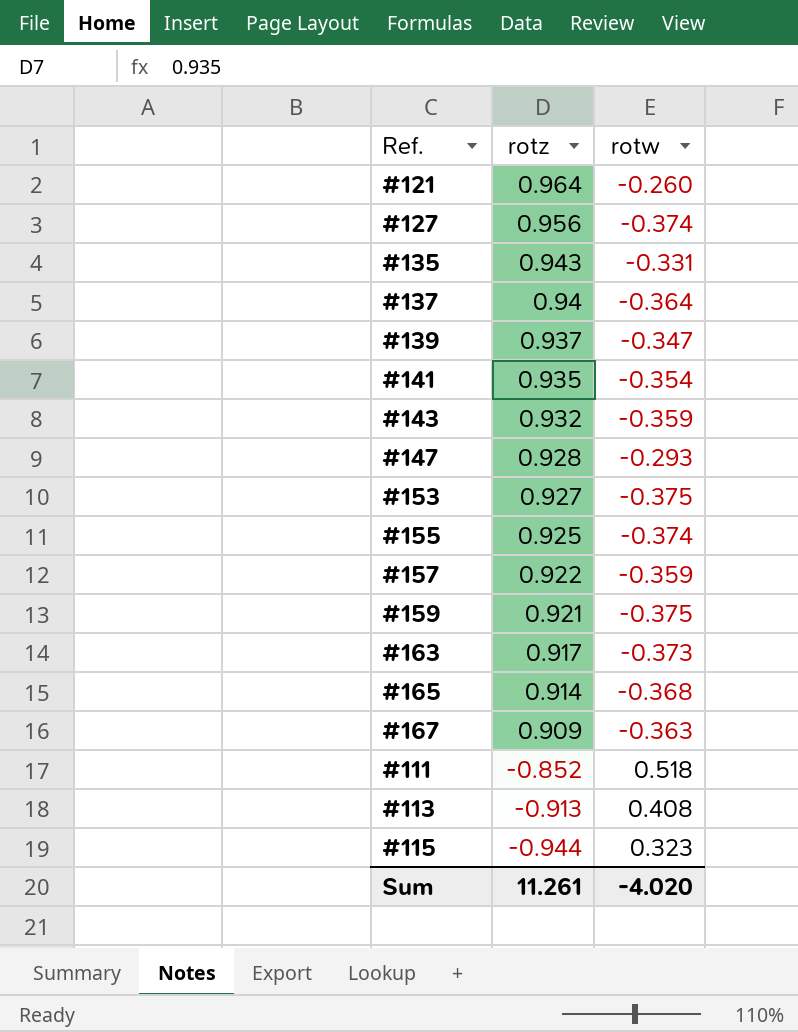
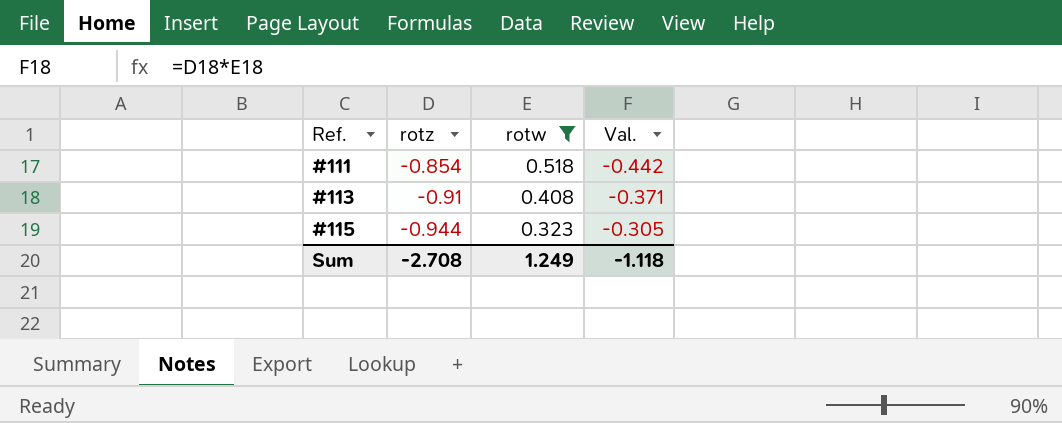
filter: none -> rotw >= 0.323
column Val. | formula: none -> [rotz] * [rotw]
#111 | rotz: -0.852 -> -0.854
#113 | rotz: -0.913 -> -0.91
Sum | rotz: 11.261 -> -2.708
Sum | rotw: -4.020 -> 1.249

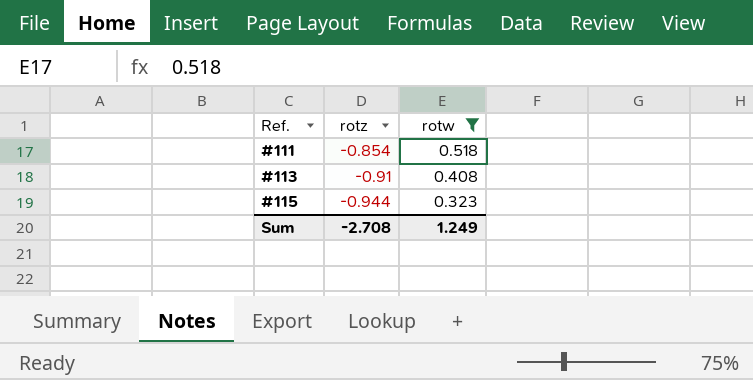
column Val. | formula: [rotz] * [rotw] -> none

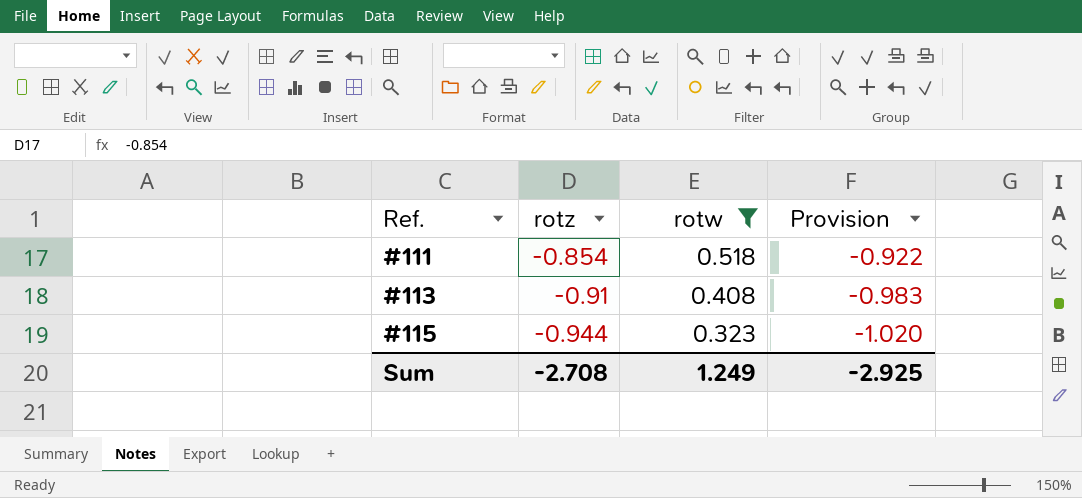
column Provision | formula: none -> [rotz] * 1.08

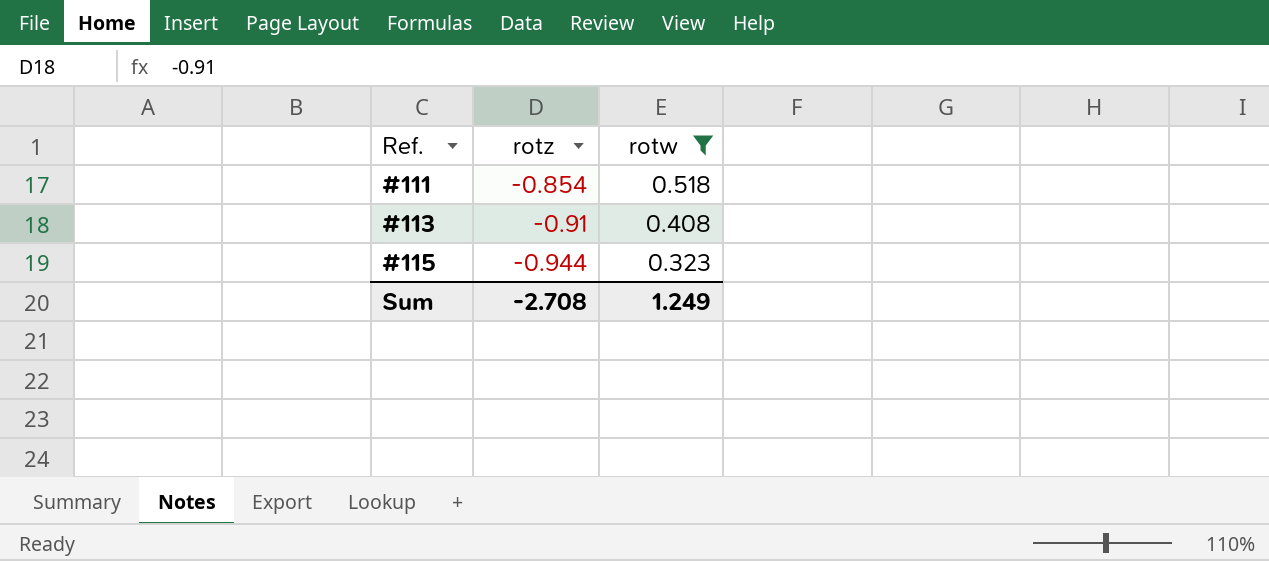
column Provision | formula: [rotz] * 1.08 -> none

